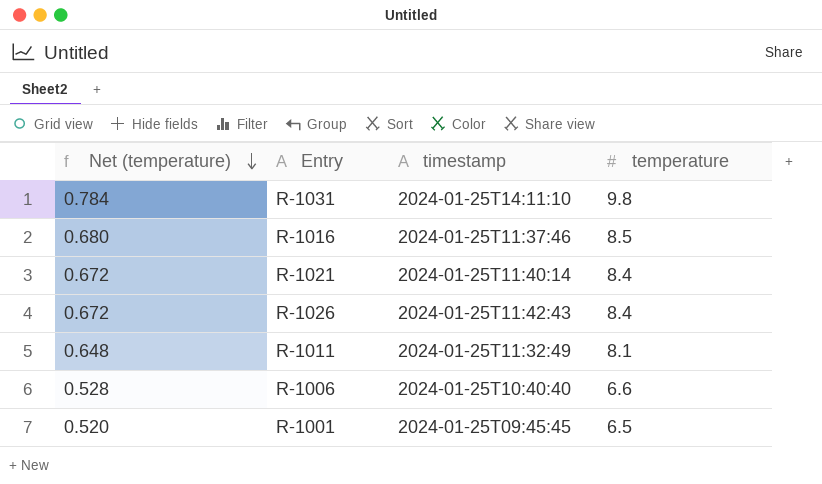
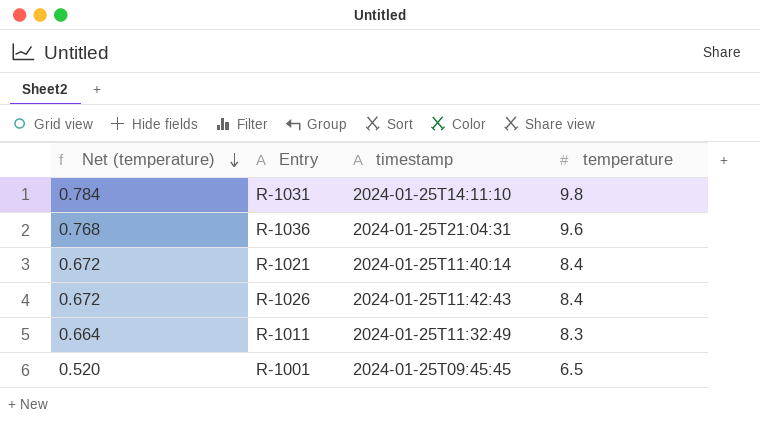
row R-1016: 0.680 | 2024-01-25T11:37:46 | 8.5 -> none
row R-1006: 0.528 | 2024-01-25T10:40:40 | 6.6 -> none
row R-1036: none -> 0.768 | 2024-01-25T21:04:31 | 9.6
R-1011 | Net (temperature): 0.648 -> 0.664
R-1011 | temperature: 8.1 -> 8.3

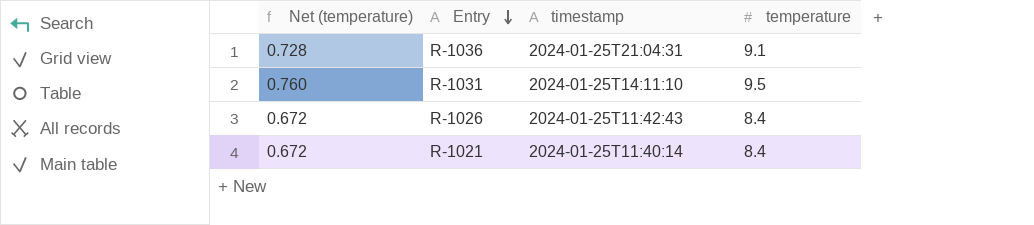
row order: Net (temperature) descending -> Entry descending
row R-1011: 0.664 | 2024-01-25T11:32:49 | 8.3 -> none
row R-1001: 0.520 | 2024-01-25T09:45:45 | 6.5 -> none
R-1036 | Net (temperature): 0.768 -> 0.728
R-1036 | temperature: 9.6 -> 9.1
R-1031 | Net (temperature): 0.784 -> 0.760
R-1031 | temperature: 9.8 -> 9.5

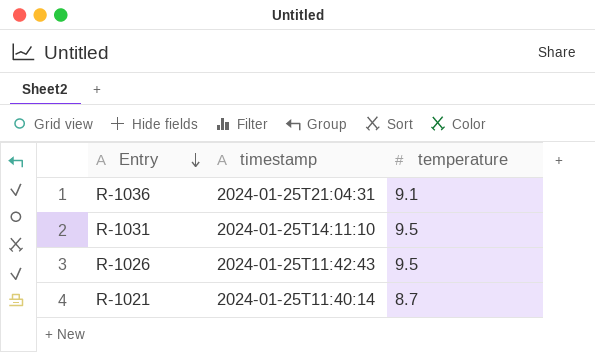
column Net (temperature) | formula: [temperature] * 0.08 -> none
R-1026 | temperature: 8.4 -> 9.5
R-1021 | temperature: 8.4 -> 8.7

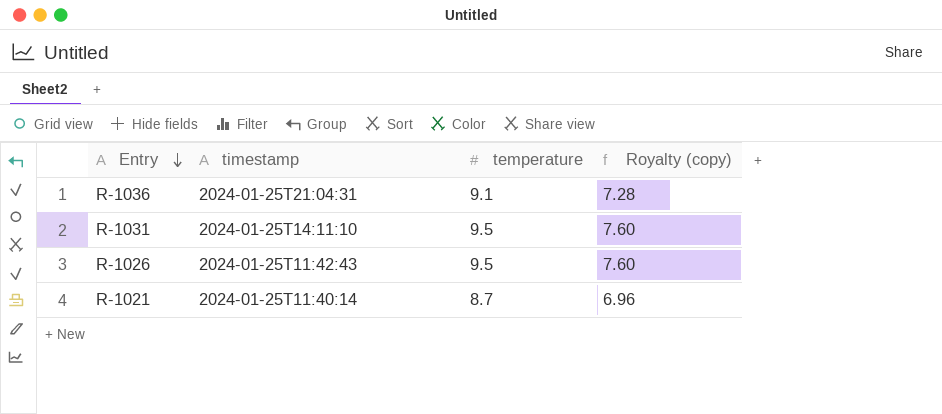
column Royalty (copy) | formula: none -> [temperature] * 0.8

